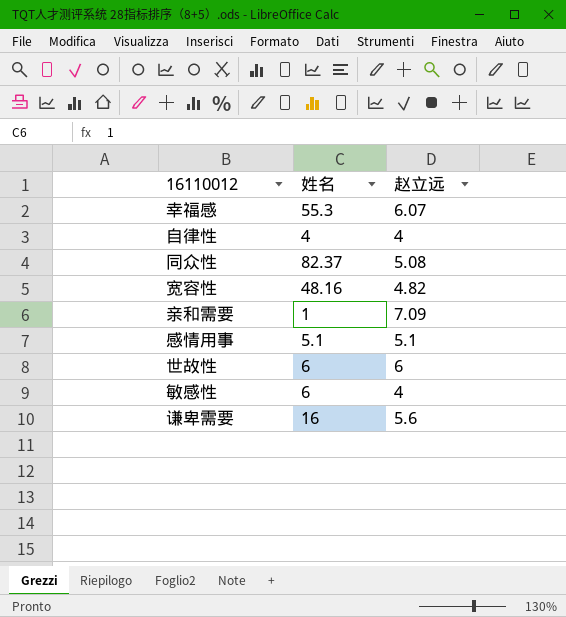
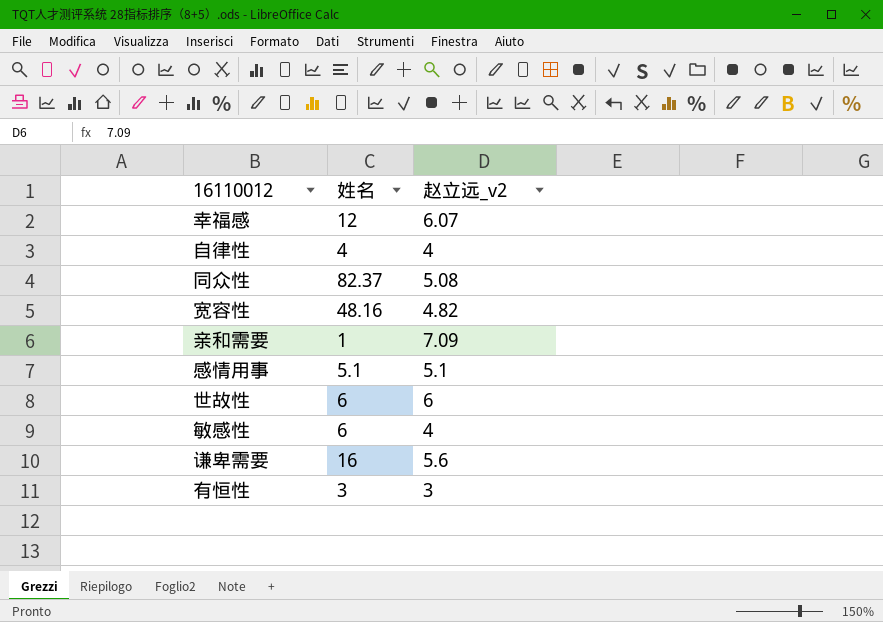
column name: 赵立远 -> 赵立远_v2
幸福感 | 姓名: 55.3 -> 12
row 有恒性: none -> 3 | 3

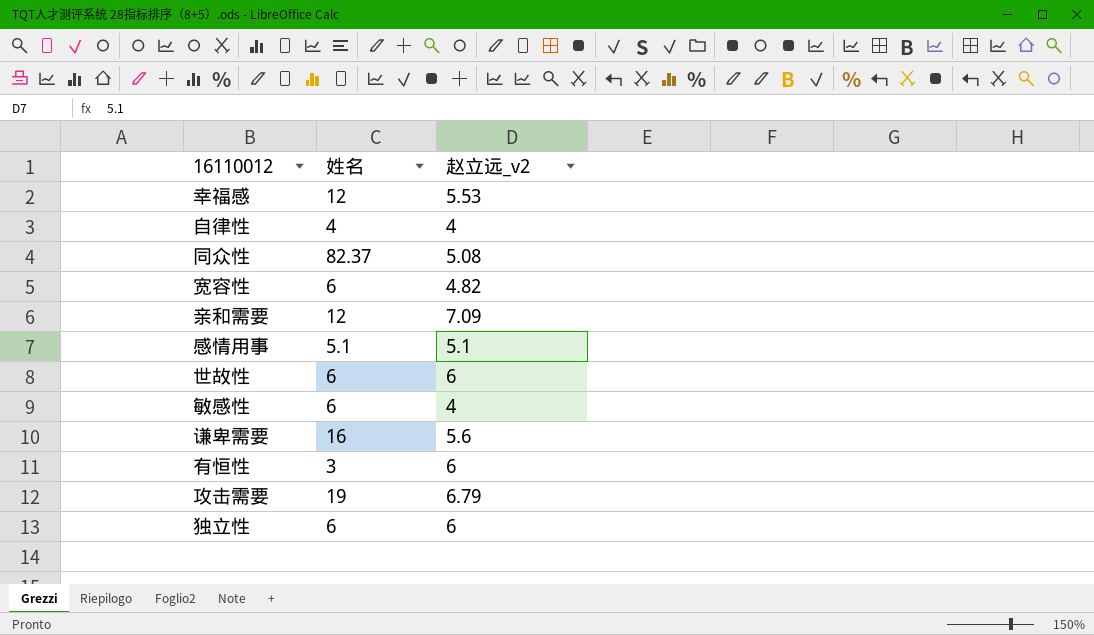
幸福感 | 赵立远_v2: 6.07 -> 5.53
宽容性 | 姓名: 48.16 -> 6
亲和需要 | 姓名: 1 -> 12
有恒性 | 赵立远_v2: 3 -> 6
row 攻击需要: none -> 19 | 6.79
row 独立性: none -> 6 | 6

